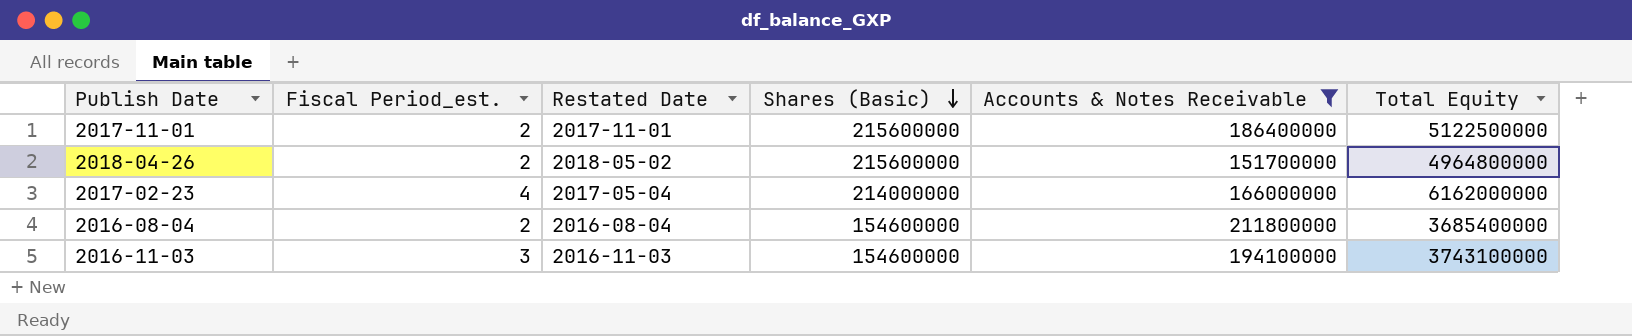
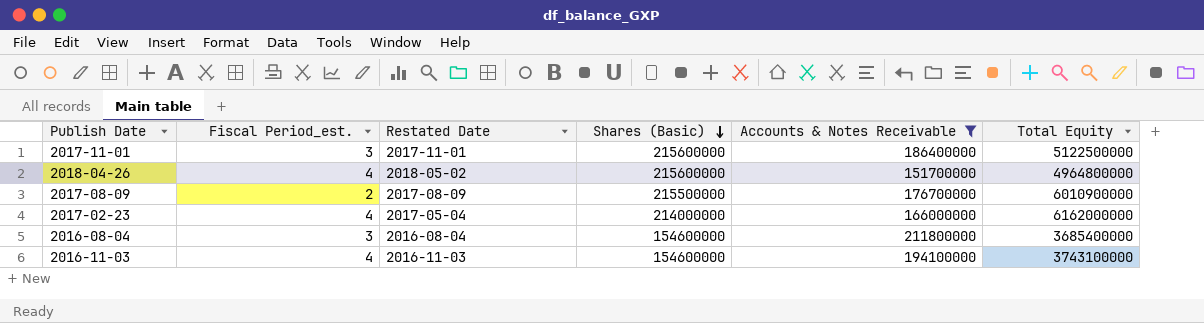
2017-11-01 | Fiscal Period_est.: 2 -> 3
2018-04-26 | Fiscal Period_est.: 2 -> 4
row 2017-08-09: none -> 2 | 2017-08-09 | 215500000 | 176700000 | 6010900000
2016-08-04 | Fiscal Period_est.: 2 -> 3
2016-11-03 | Fiscal Period_est.: 3 -> 4

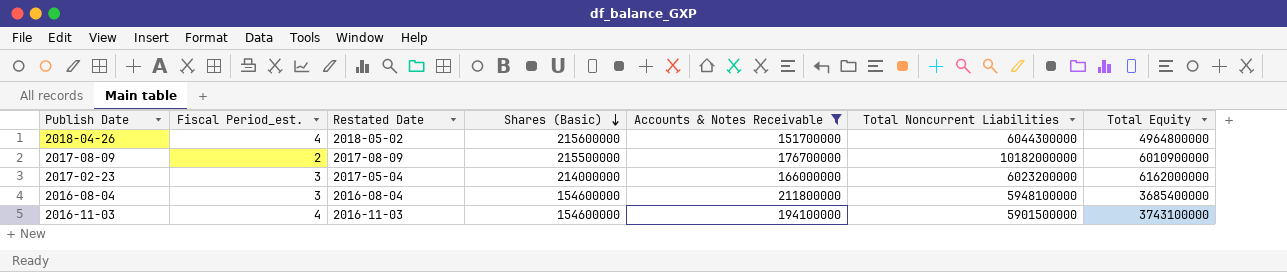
column Total Noncurrent Liabilities | position: none -> 6
row 2017-11-01: 3 | 2017-11-01 | 215600000 | 186400000 | 5122500000 -> none
2017-02-23 | Fiscal Period_est.: 4 -> 3

